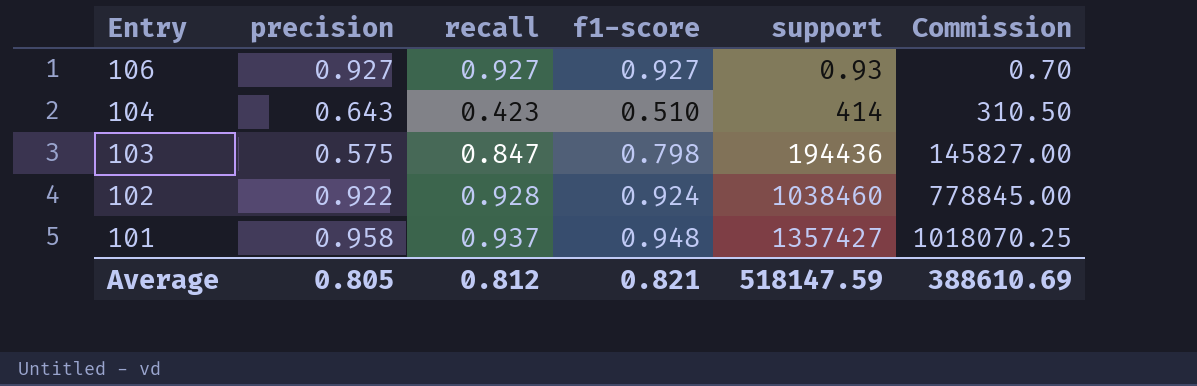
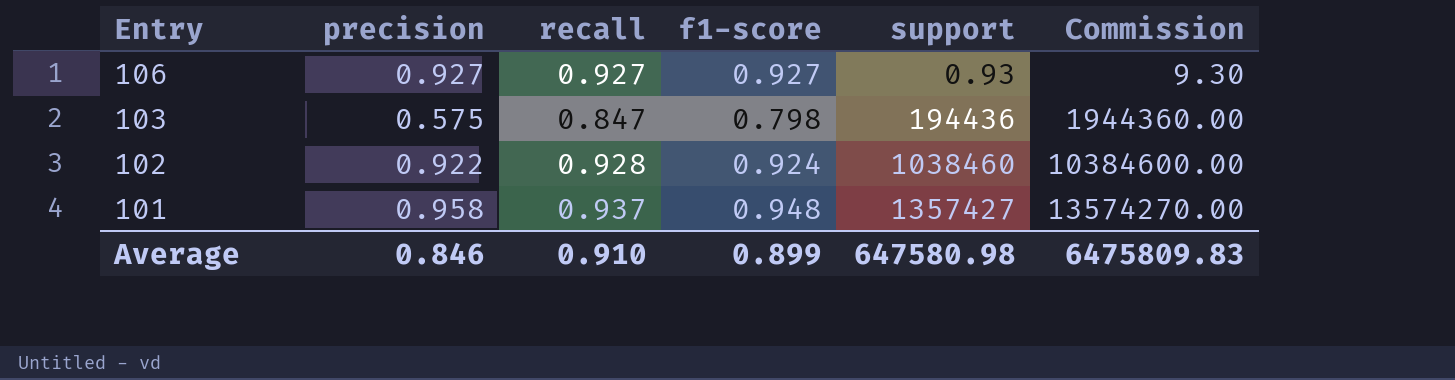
column Commission | formula: [support] * 0.75 -> [support] * 10
row 104: 0.643 | 0.423 | 0.510 | 414 | 310.50 -> none
Average | precision: 0.805 -> 0.846
Average | recall: 0.812 -> 0.910
Average | f1-score: 0.821 -> 0.899
Average | support: 518147.59 -> 647580.98
Average | Commission: 388610.69 -> 6475809.83

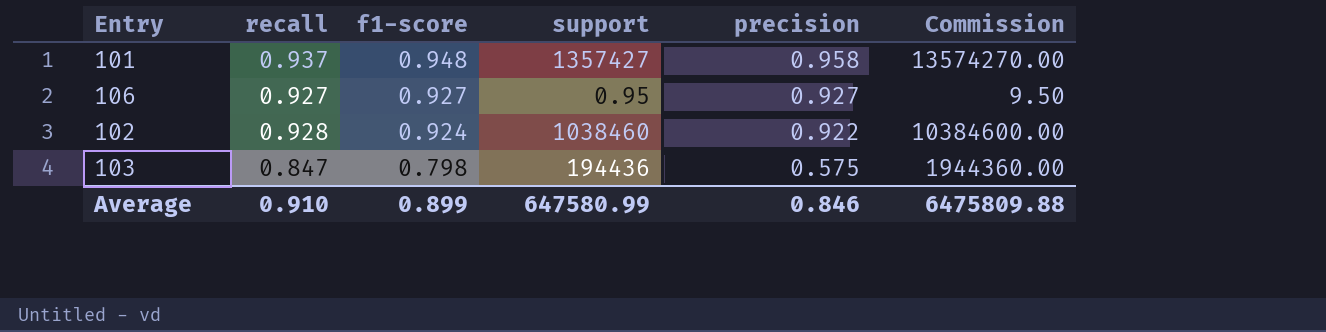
row order: Entry descending -> f1-score descending
column precision | position: 2 -> 5
106 | support: 0.93 -> 0.95
106 | Commission: 9.30 -> 9.50
Average | support: 647580.98 -> 647580.99
Average | Commission: 6475809.83 -> 6475809.88

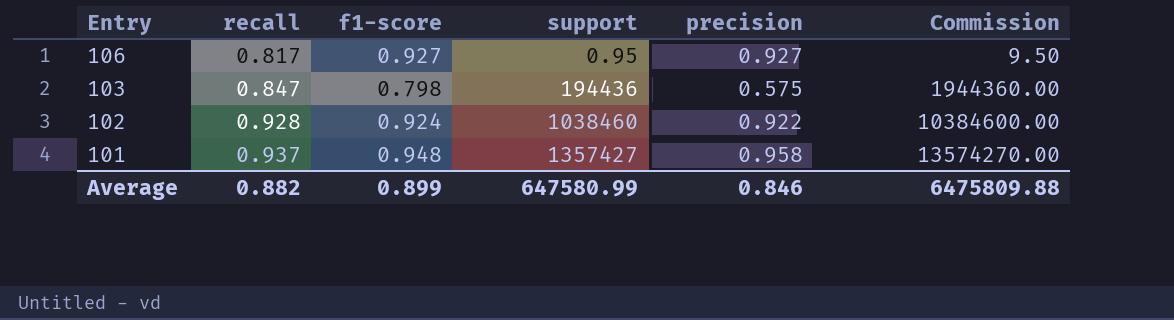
row order: f1-score descending -> Entry descending
106 | recall: 0.927 -> 0.817
Average | recall: 0.910 -> 0.882

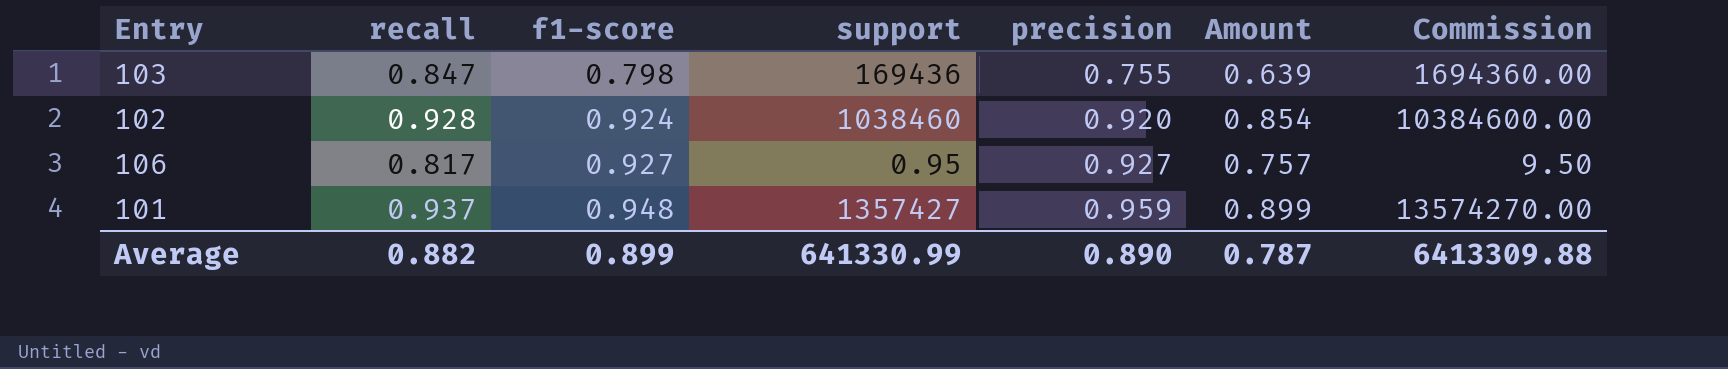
row order: Entry descending -> f1-score ascending
column Amount | formula: none -> [recall] * [precision]
103 | support: 194436 -> 169436
103 | precision: 0.575 -> 0.755
103 | Commission: 1944360.00 -> 1694360.00
102 | precision: 0.922 -> 0.920
101 | precision: 0.958 -> 0.959
Average | support: 647580.99 -> 641330.99
Average | precision: 0.846 -> 0.890
Average | Commission: 6475809.88 -> 6413309.88

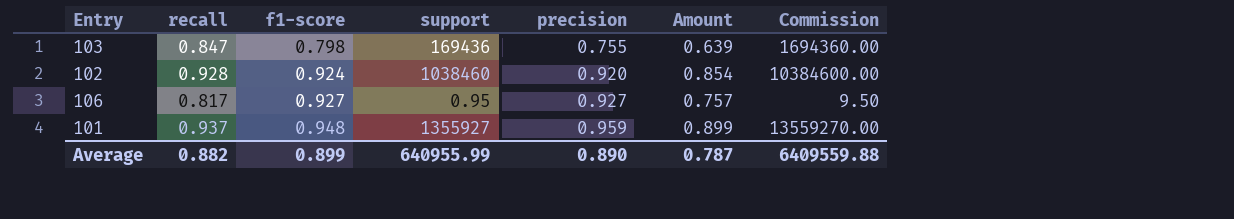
101 | support: 1357427 -> 1355927
101 | Commission: 13574270.00 -> 13559270.00
Average | support: 641330.99 -> 640955.99
Average | Commission: 6413309.88 -> 6409559.88

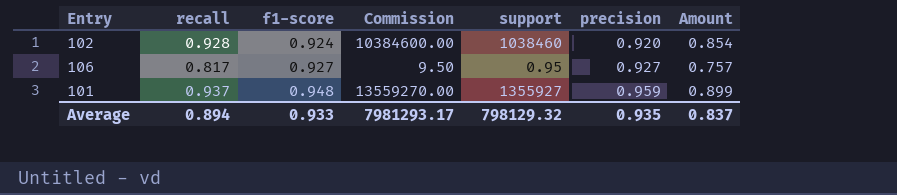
column Commission | position: 7 -> 4
row 103: 0.847 | 0.798 | 169436 | 0.755 | 0.639 | 1694360.00 -> none
Average | recall: 0.882 -> 0.894
Average | f1-score: 0.899 -> 0.933
Average | Commission: 6409559.88 -> 7981293.17
Average | support: 640955.99 -> 798129.32
Average | precision: 0.890 -> 0.935
Average | Amount: 0.787 -> 0.837

